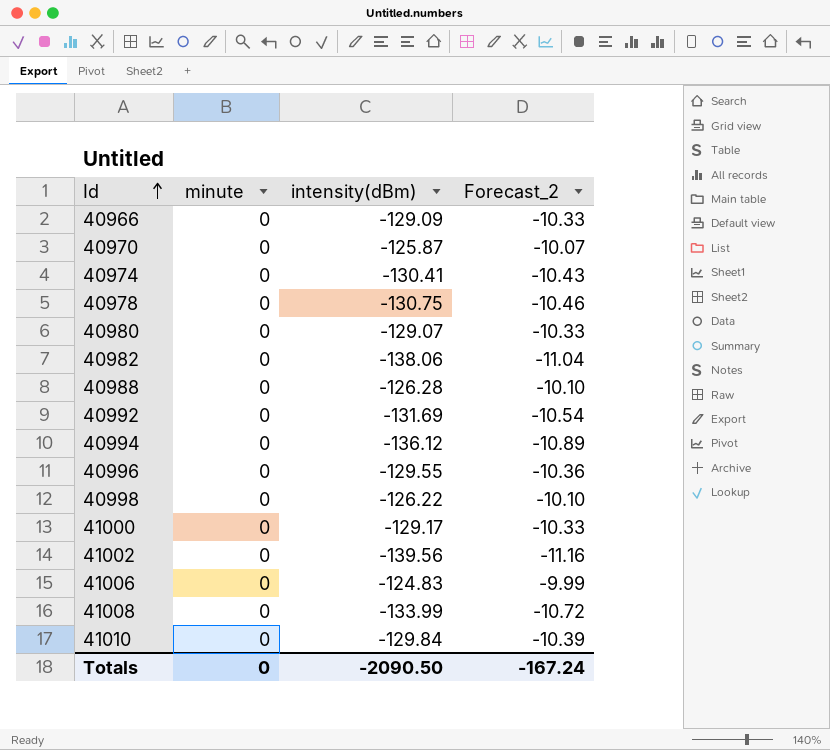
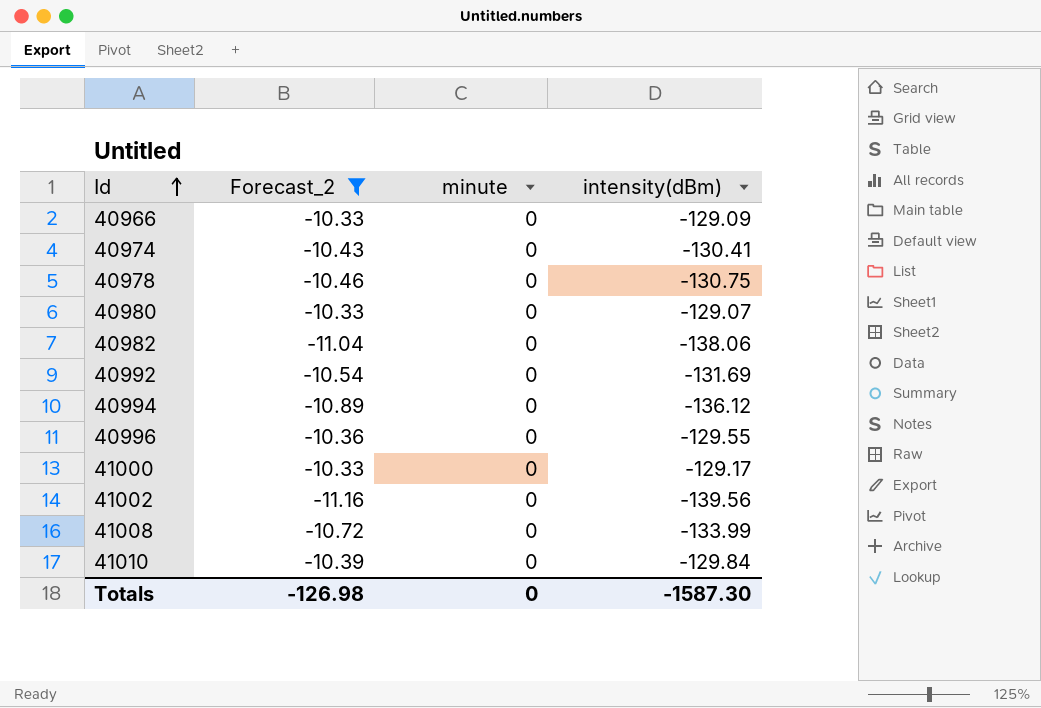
filter: none -> Forecast_2 <= -10.33
column Forecast_2 | position: 4 -> 2
Totals | Forecast_2: -167.24 -> -126.98
Totals | intensity(dBm): -2090.50 -> -1587.30

